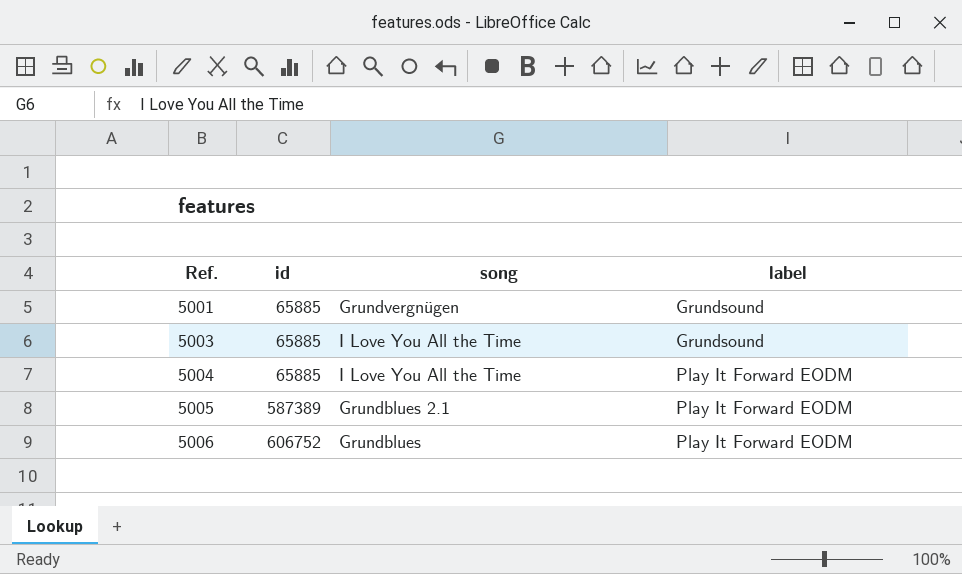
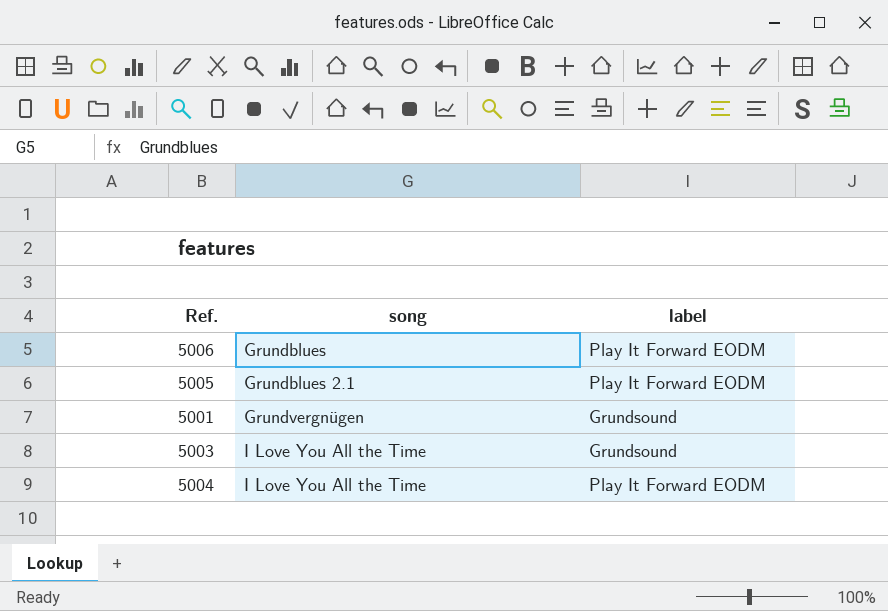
row order: Ref. ascending -> song ascending
column id | position: 2 -> none

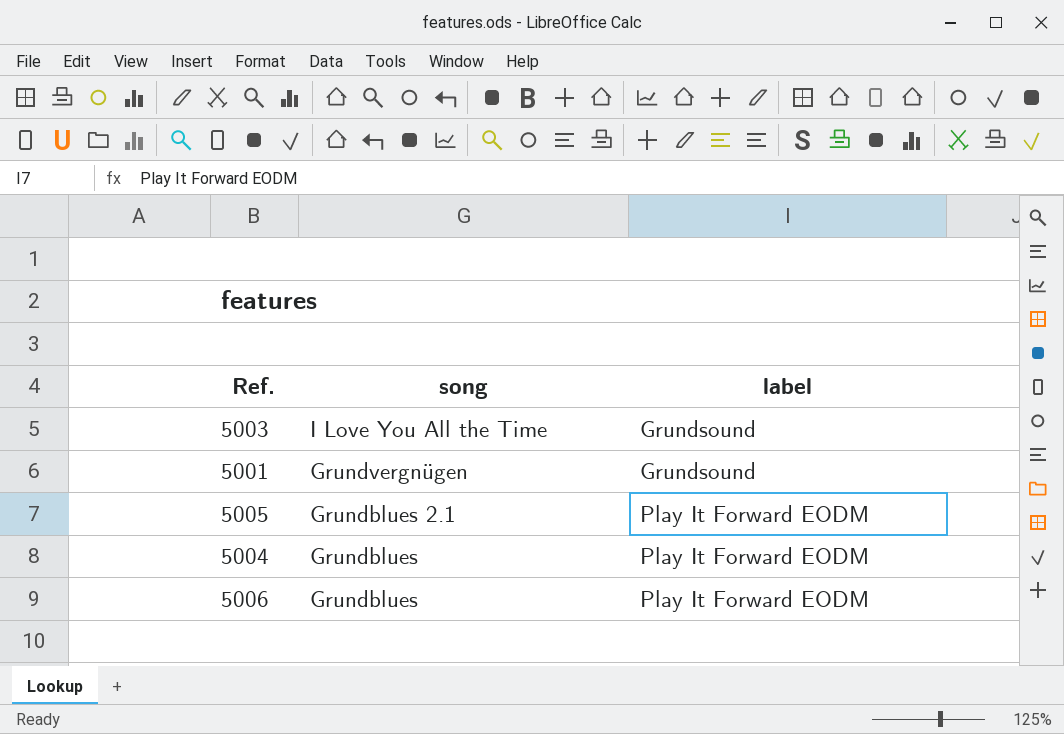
row order: song ascending -> song descending
5004 | song: I Love You All the Time -> Grundblues

